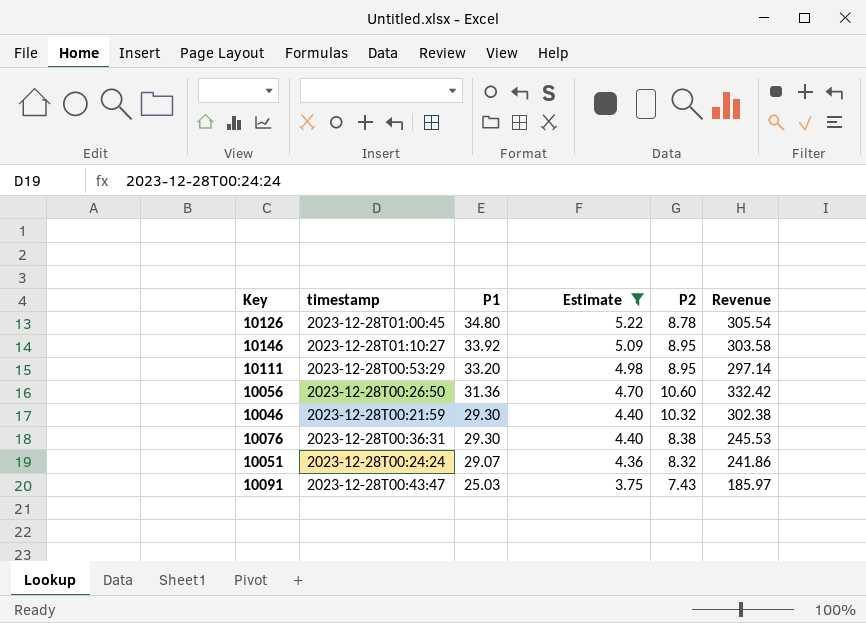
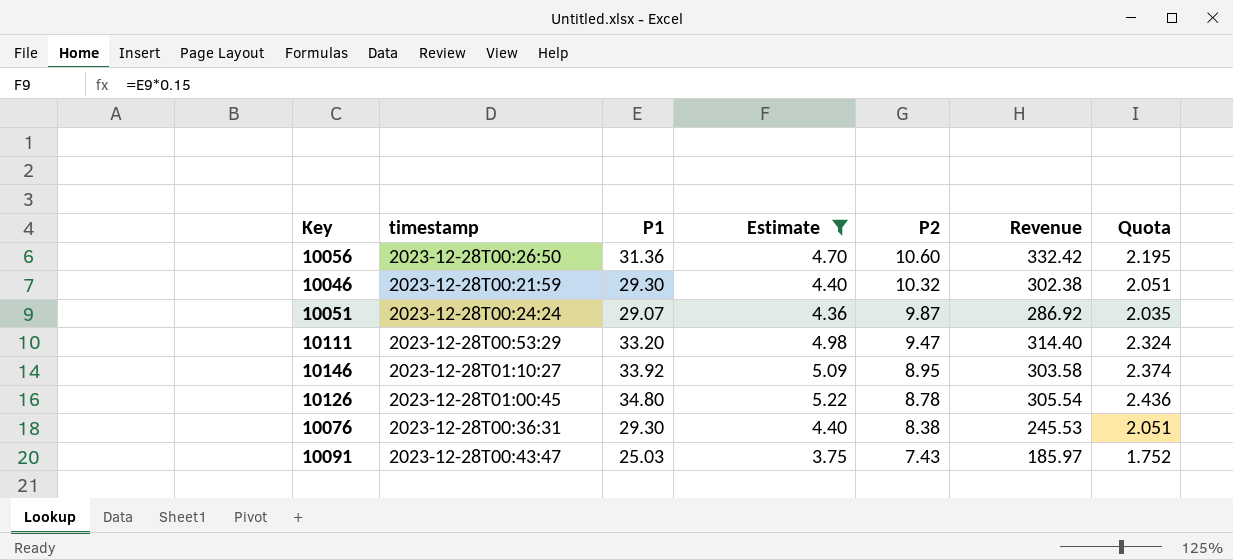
row order: P1 descending -> P2 descending
column Quota | formula: none -> [P1] * 0.07
10051 | P2: 8.32 -> 9.87
10051 | Revenue: 241.86 -> 286.92
10111 | P2: 8.95 -> 9.47
10111 | Revenue: 297.14 -> 314.40

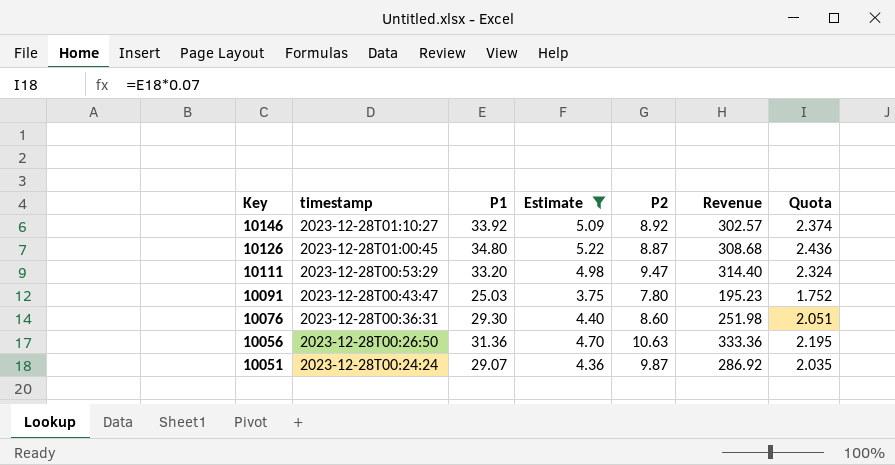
row order: P2 descending -> Key descending
row 10046: 2023-12-28T00:21:59 | 29.30 | 4.40 | 10.32 | 302.38 | 2.051 -> none
10146 | P2: 8.95 -> 8.92
10146 | Revenue: 303.58 -> 302.57
10126 | P2: 8.78 -> 8.87
10126 | Revenue: 305.54 -> 308.68
10091 | P2: 7.43 -> 7.80
10091 | Revenue: 185.97 -> 195.23
10076 | P2: 8.38 -> 8.60
10076 | Revenue: 245.53 -> 251.98
10056 | P2: 10.60 -> 10.63
10056 | Revenue: 332.42 -> 333.36

